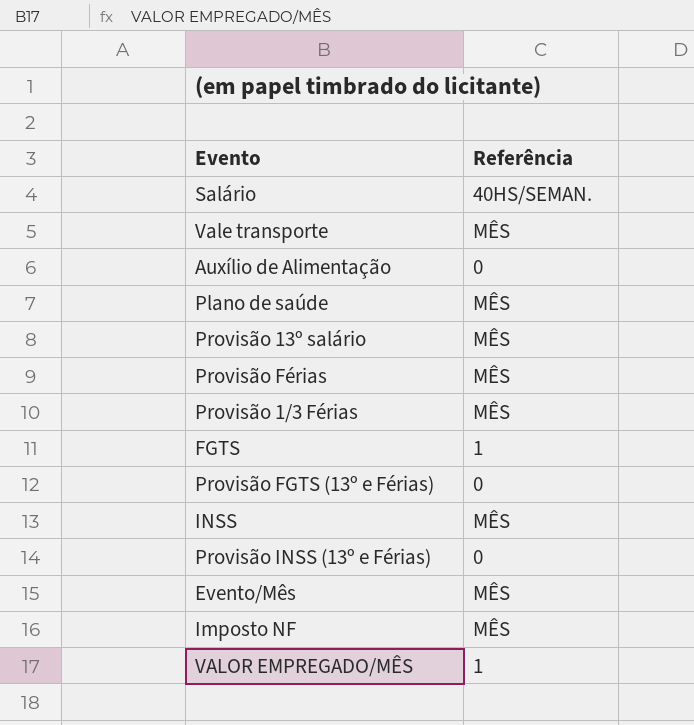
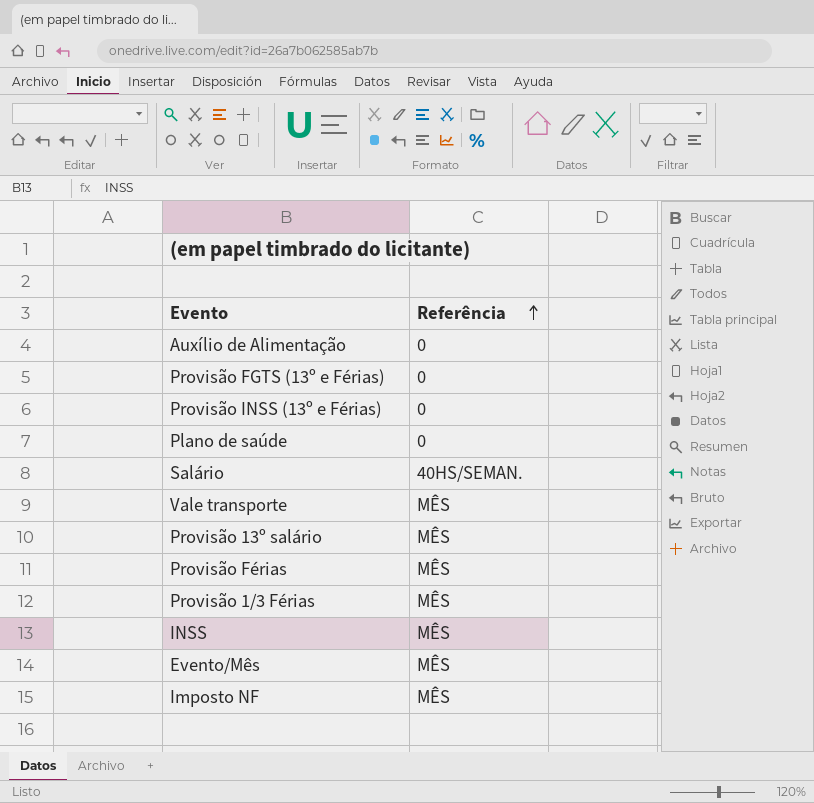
row order: none -> Referência ascending
row FGTS: 1 -> none
row VALOR EMPREGADO/MÊS: 1 -> none
Plano de saúde | Referência: MÊS -> 0

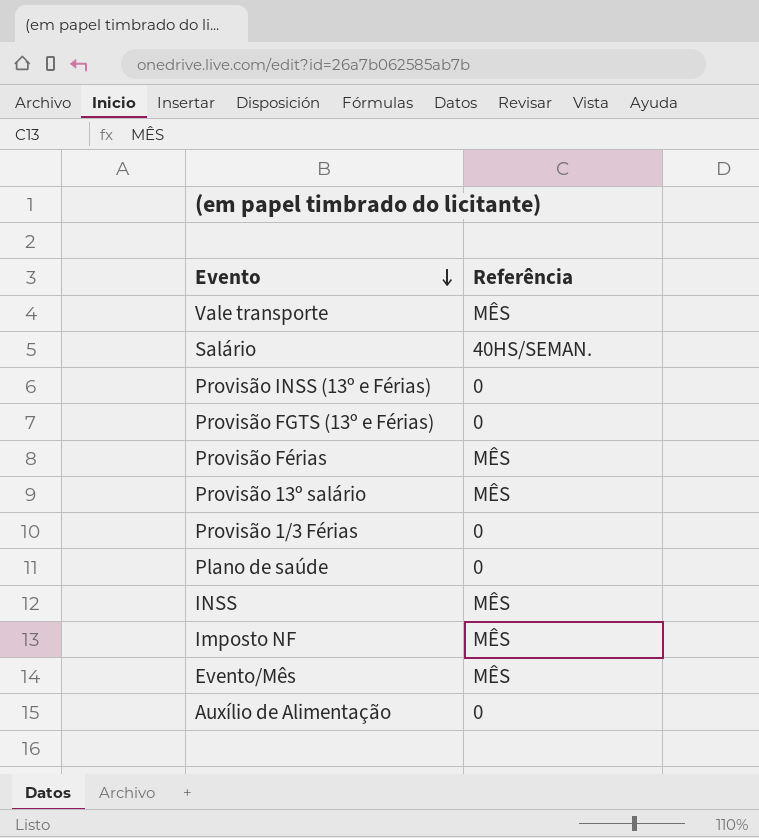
row order: Referência ascending -> Evento descending
Provisão 1/3 Férias | Referência: MÊS -> 0

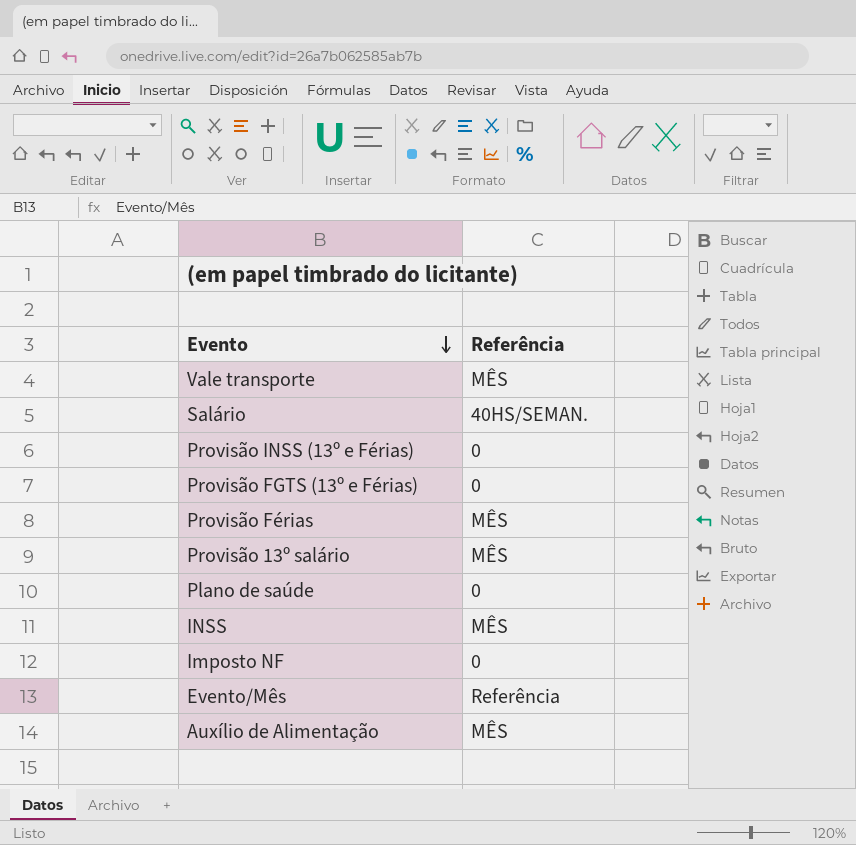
row Provisão 1/3 Férias: 0 -> none
Imposto NF | Referência: MÊS -> 0
Evento/Mês | Referência: MÊS -> Referência
Auxílio de Alimentação | Referência: 0 -> MÊS

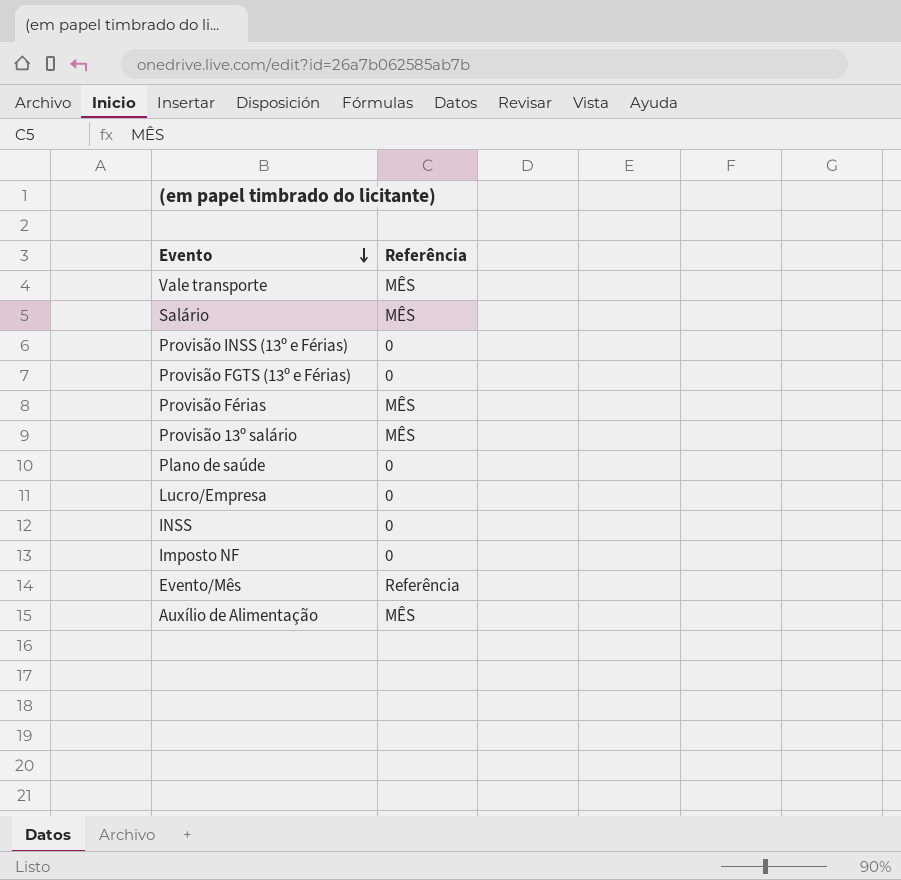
Salário | Referência: 40HS/SEMAN. -> MÊS
row Lucro/Empresa: none -> 0
INSS | Referência: MÊS -> 0

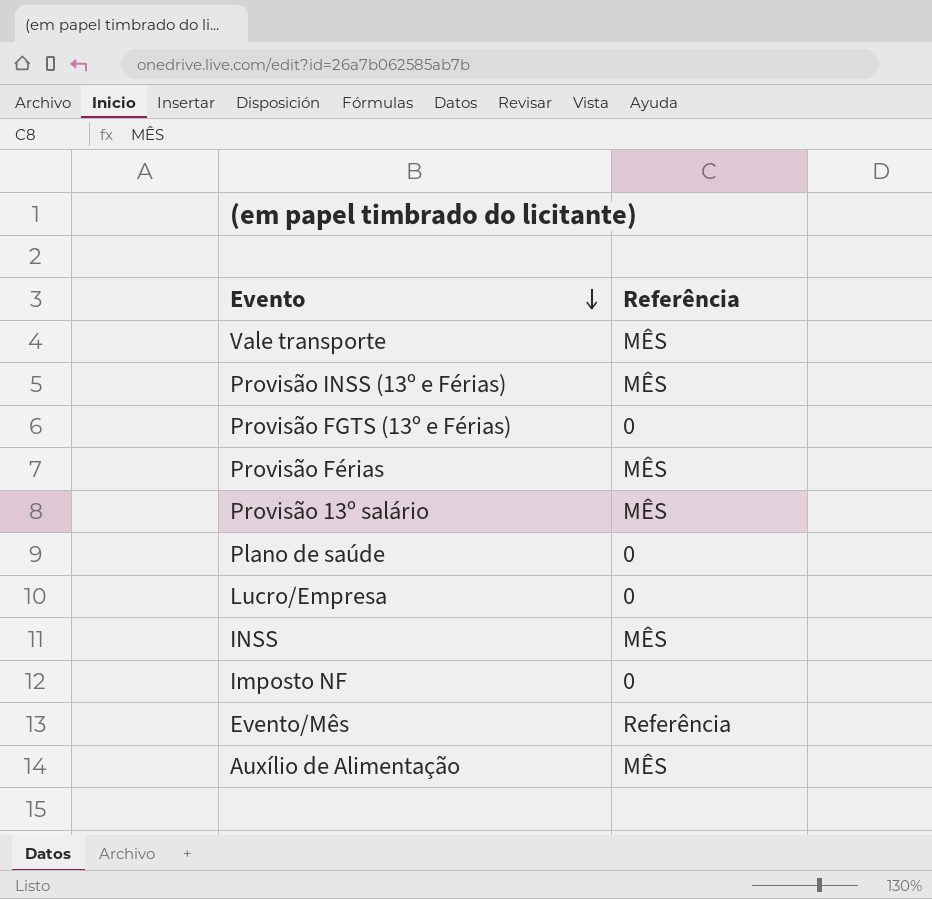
row Salário: MÊS -> none
Provisão INSS (13º e Férias) | Referência: 0 -> MÊS
INSS | Referência: 0 -> MÊS

